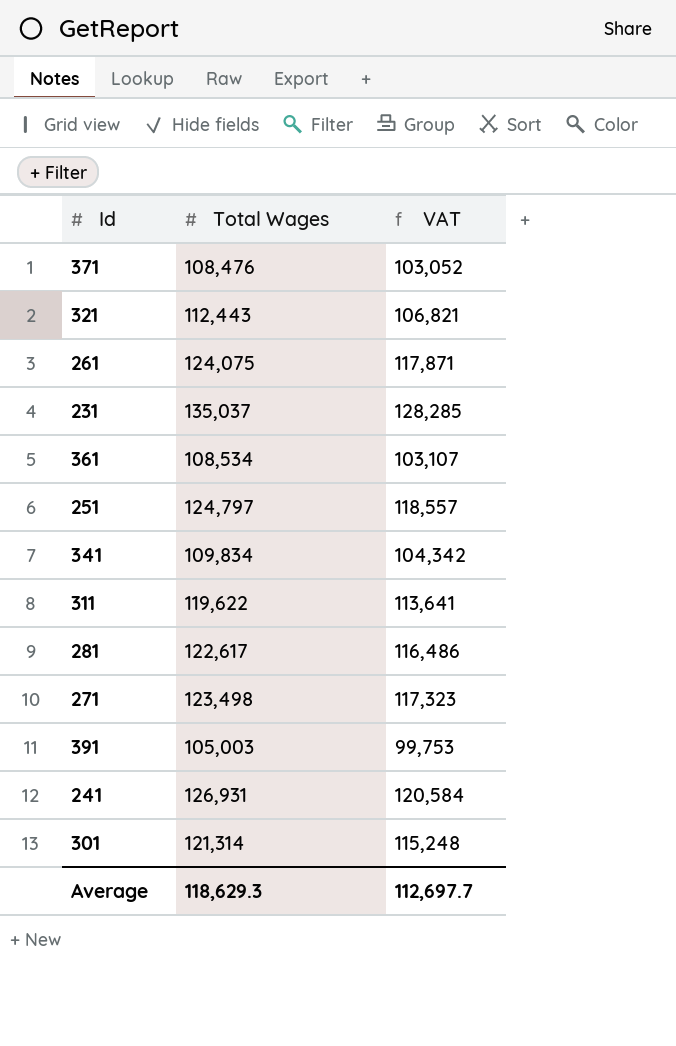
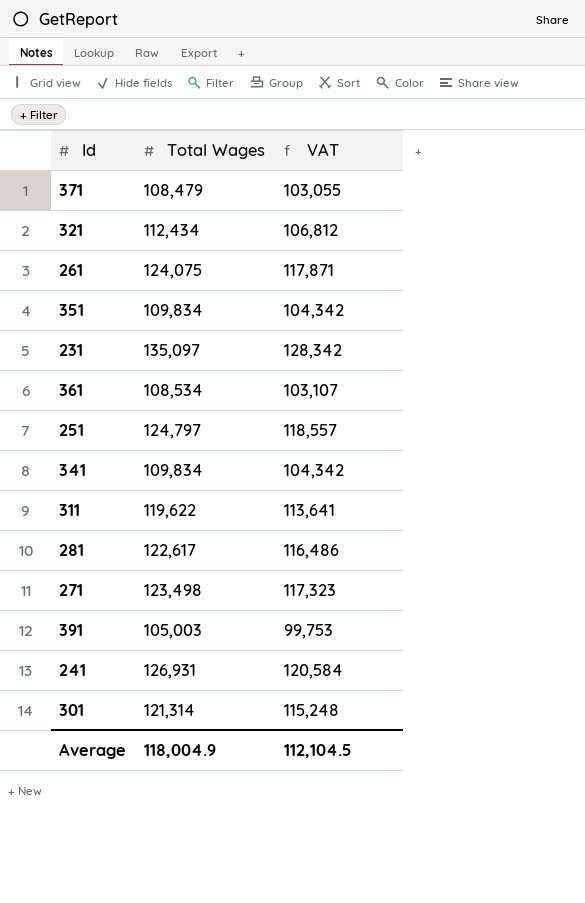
371 | Total Wages: 108,476 -> 108,479
371 | VAT: 103,052 -> 103,055
321 | Total Wages: 112,443 -> 112,434
321 | VAT: 106,821 -> 106,812
row 351: none -> 109,834 | 104,342
231 | Total Wages: 135,037 -> 135,097
231 | VAT: 128,285 -> 128,342
Average | Total Wages: 118,629.3 -> 118,004.9
Average | VAT: 112,697.7 -> 112,104.5

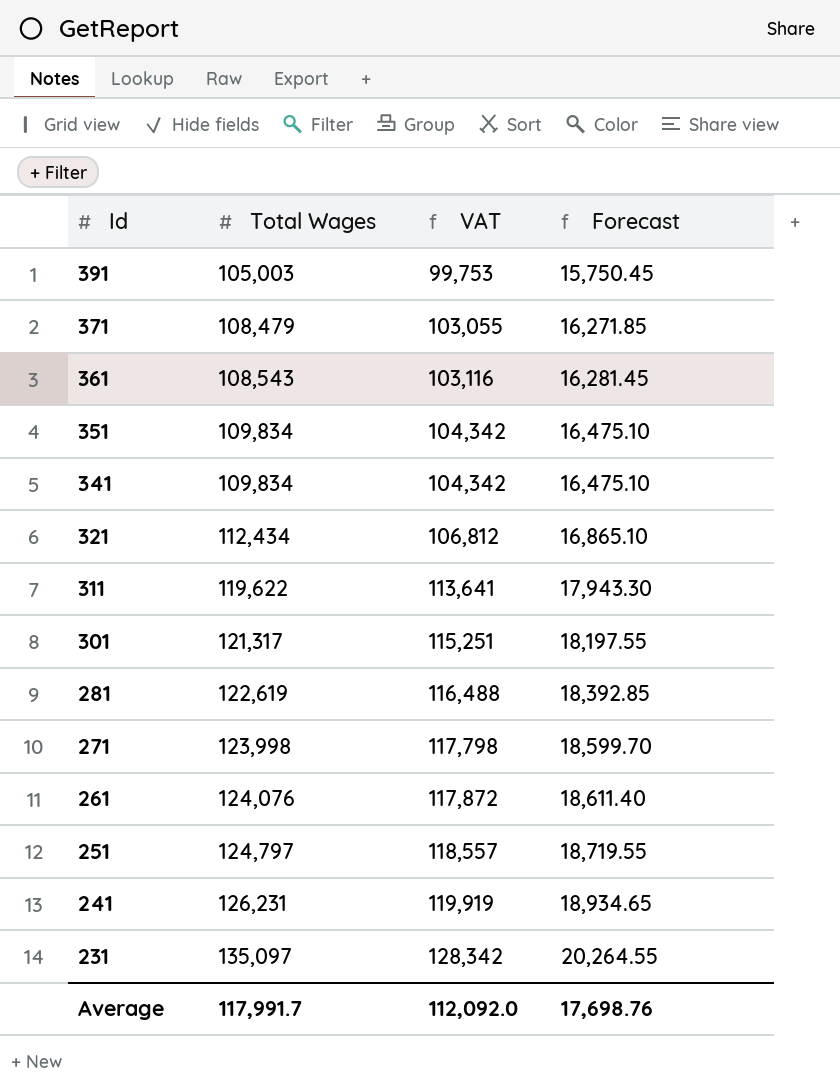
row order: none -> Id descending
column Forecast | formula: none -> [Total Wages] * 0.15
361 | Total Wages: 108,534 -> 108,543
361 | VAT: 103,107 -> 103,116
301 | Total Wages: 121,314 -> 121,317
301 | VAT: 115,248 -> 115,251
281 | Total Wages: 122,617 -> 122,619
281 | VAT: 116,486 -> 116,488
271 | Total Wages: 123,498 -> 123,998
271 | VAT: 117,323 -> 117,798
261 | Total Wages: 124,075 -> 124,076
261 | VAT: 117,871 -> 117,872
241 | Total Wages: 126,931 -> 126,231
241 | VAT: 120,584 -> 119,919
Average | Total Wages: 118,004.9 -> 117,991.7
Average | VAT: 112,104.5 -> 112,092.0

